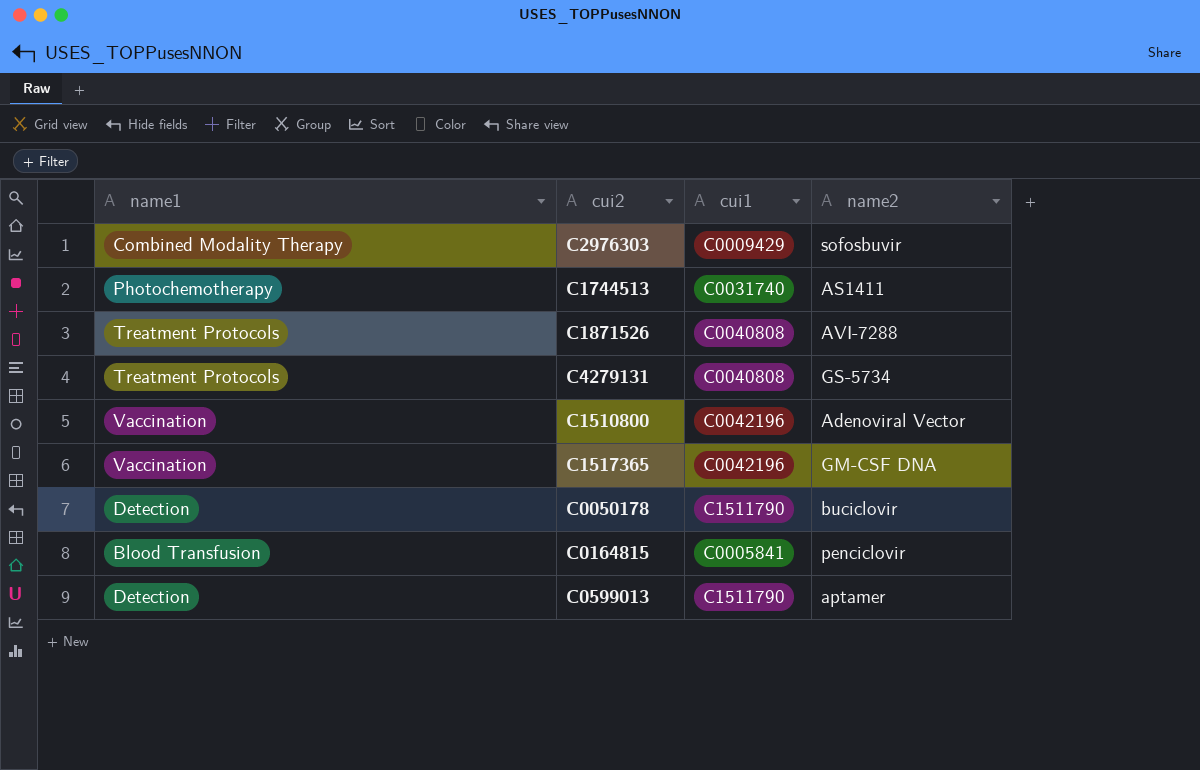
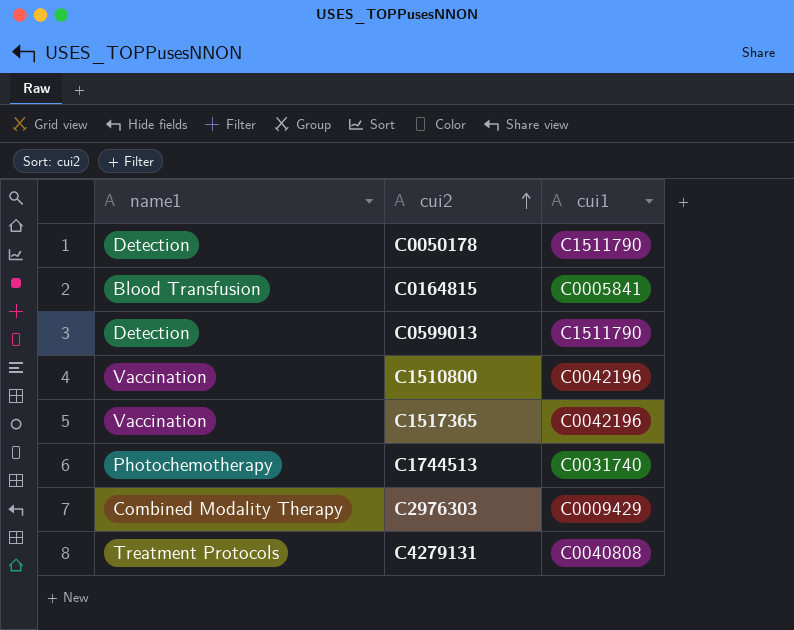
row order: none -> cui2 ascending
column name2 | position: 4 -> none
row C1871526: Treatment Protocols | C0040808 | AVI-7288 -> none

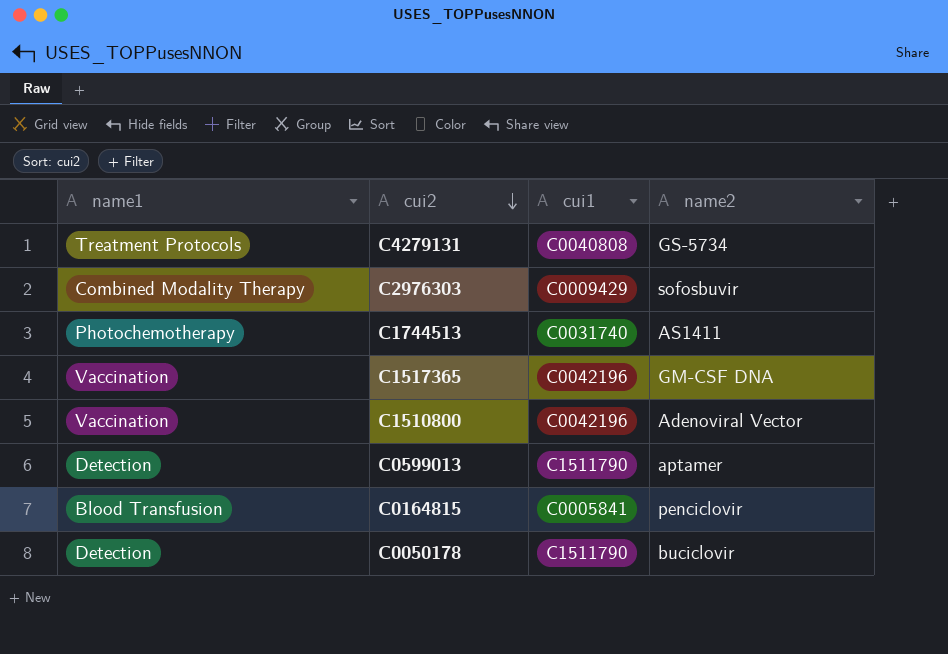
row order: cui2 ascending -> cui2 descending
column name2 | position: none -> 4

